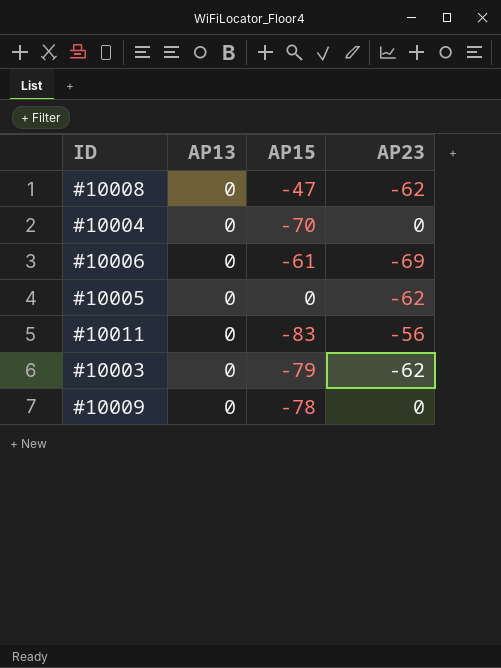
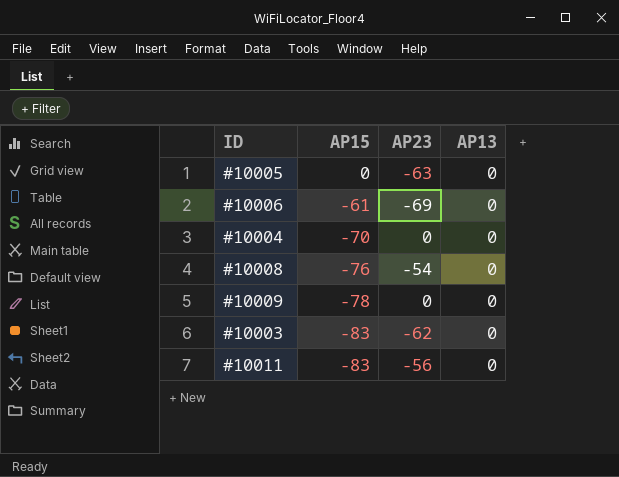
row order: none -> AP15 descending
column AP13 | position: 2 -> 4
#10005 | AP23: -62 -> -63
#10008 | AP15: -47 -> -76
#10008 | AP23: -62 -> -54
#10003 | AP15: -79 -> -83

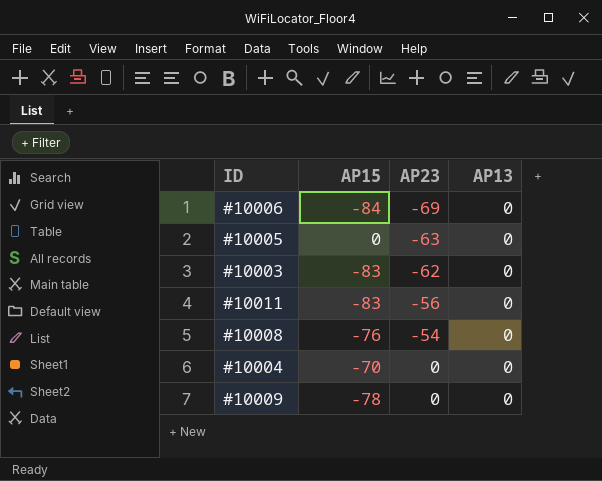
row order: AP15 descending -> AP23 ascending
#10006 | AP15: -61 -> -84

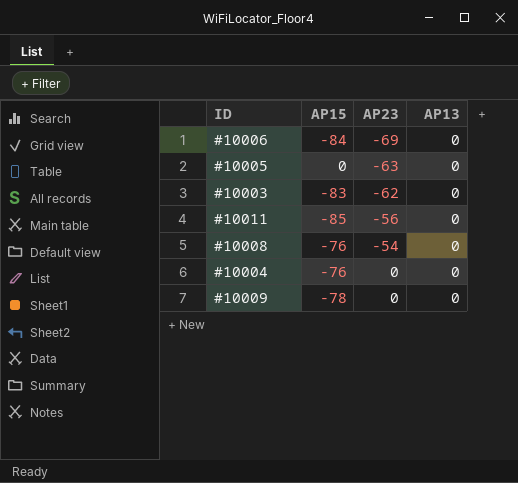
#10011 | AP15: -83 -> -85
#10004 | AP15: -70 -> -76

